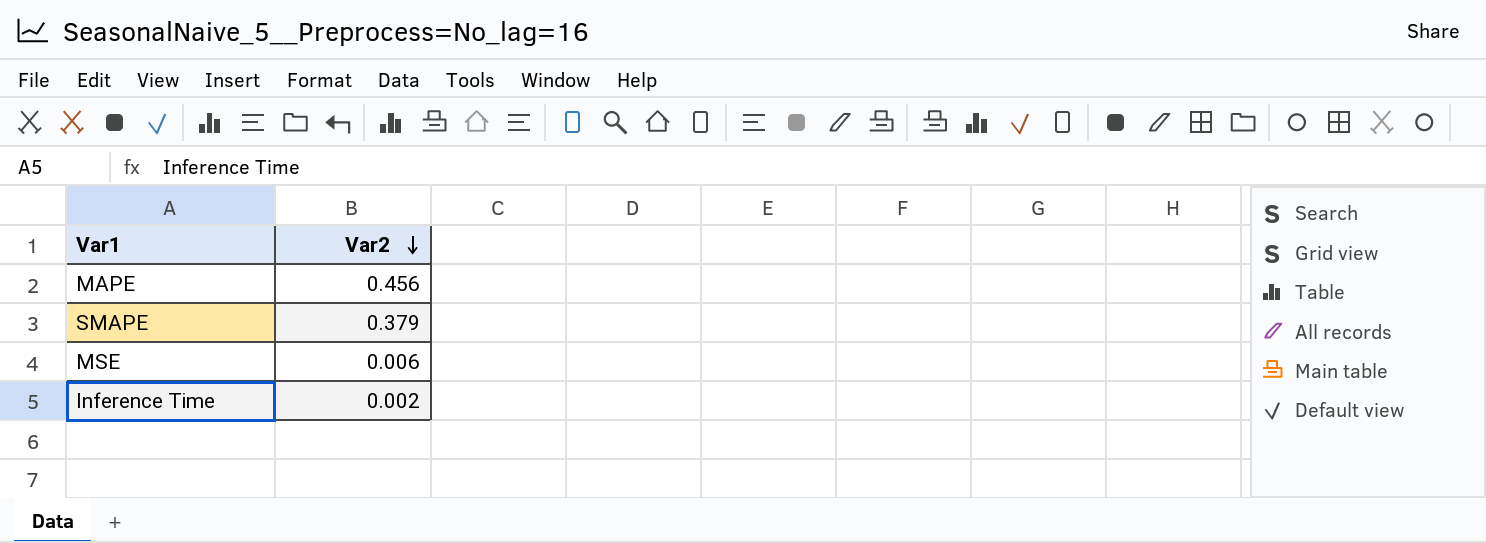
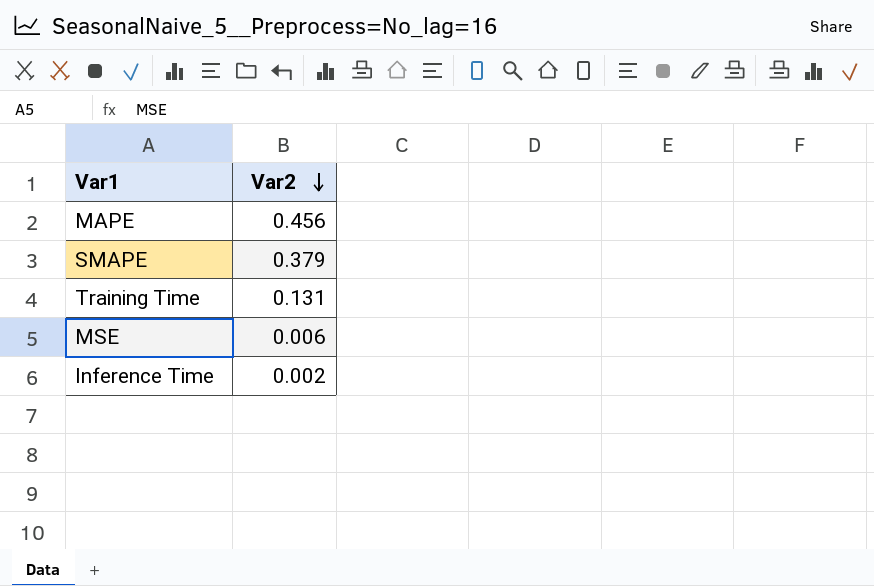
row Training Time: none -> 0.131

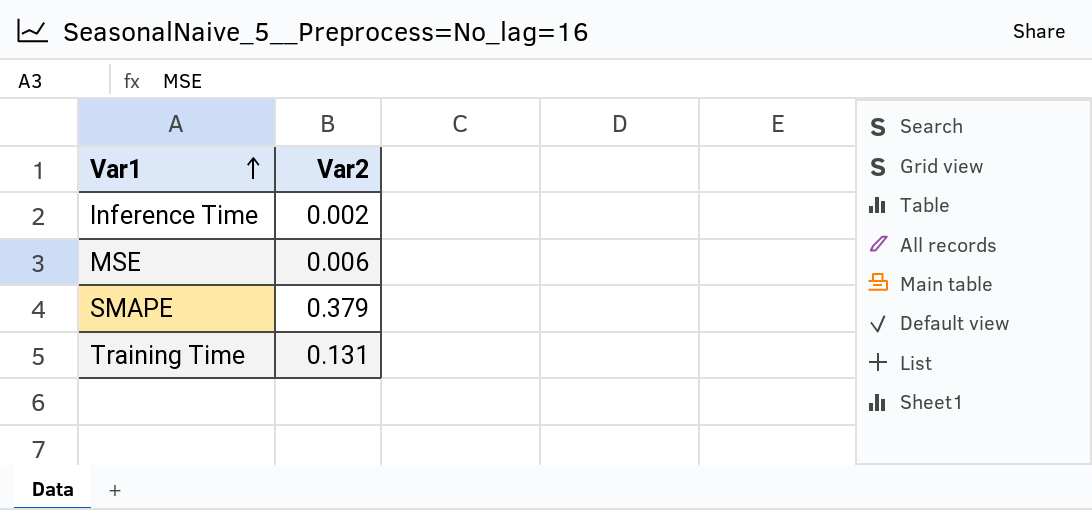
row order: Var2 descending -> Var1 ascending
row MAPE: 0.456 -> none

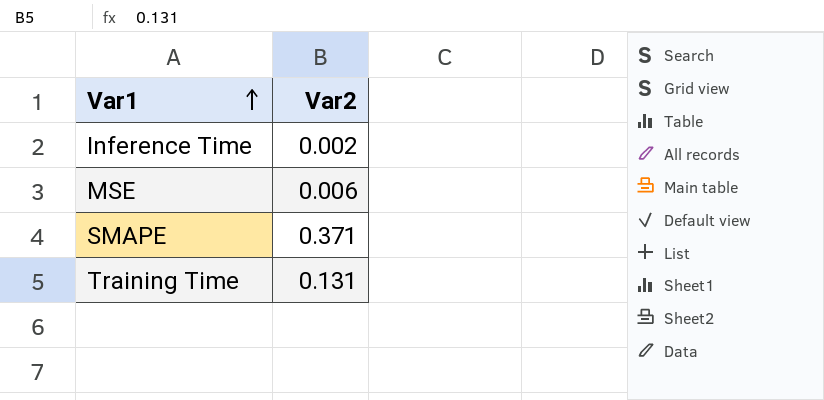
SMAPE | Var2: 0.379 -> 0.371

